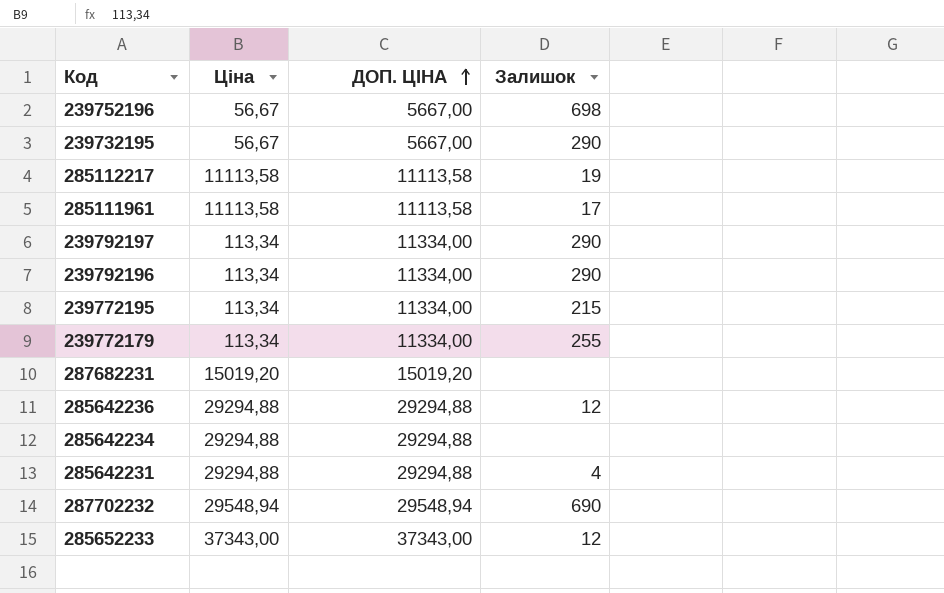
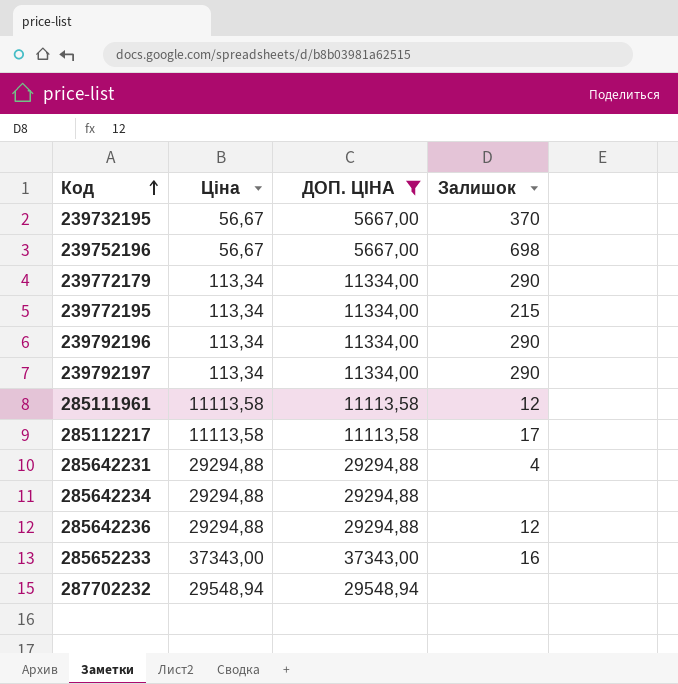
filter: none -> ДОП. ЦІНА != 15019,20
row order: ДОП. ЦІНА ascending -> Код ascending
239732195 | Залишок: 290 -> 370
239772179 | Залишок: 255 -> 290
285111961 | Залишок: 17 -> 12
285112217 | Залишок: 19 -> 17
285652233 | Залишок: 12 -> 16
287702232 | Залишок: 690 -> none

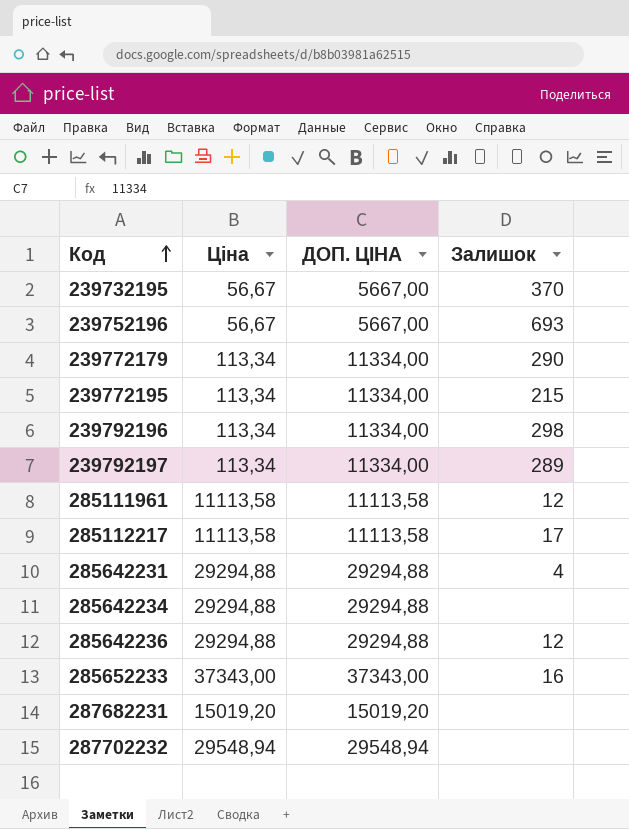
filter: ДОП. ЦІНА != 15019,20 -> none
239752196 | Залишок: 698 -> 693
239792196 | Залишок: 290 -> 298
239792197 | Залишок: 290 -> 289

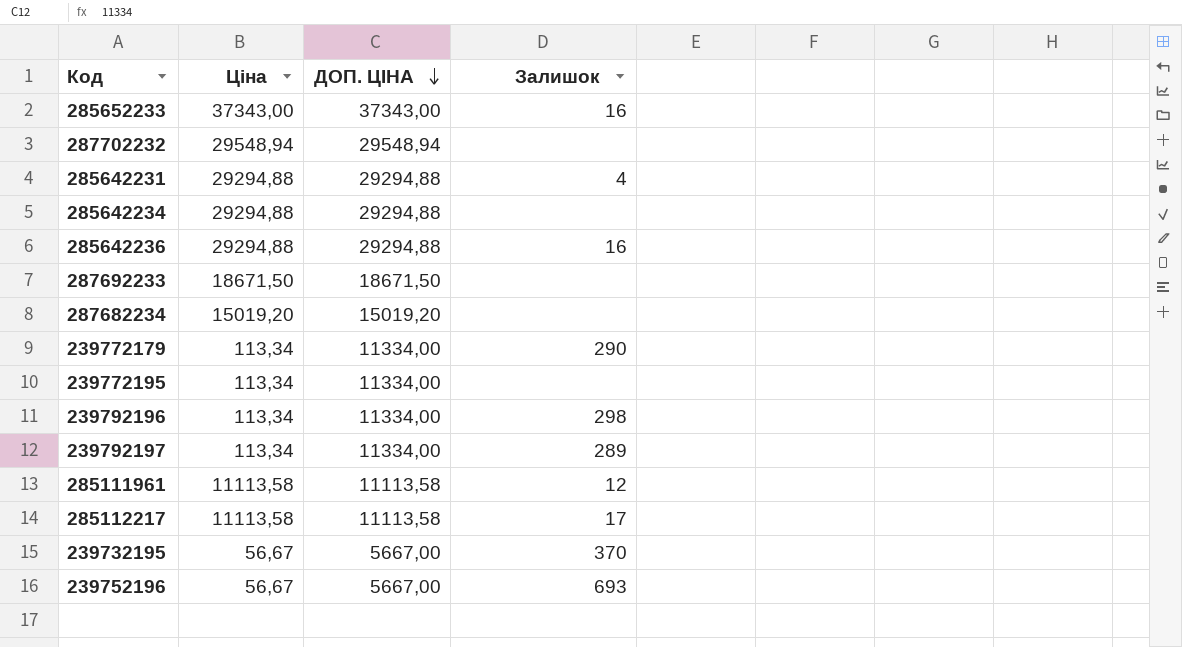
row order: Код ascending -> ДОП. ЦІНА descending
row 287682231: 15019,20 | 15019,20 | none -> none
285642236 | Залишок: 12 -> 16
row 287692233: none -> 18671,50 | 18671,50 | none
row 287682234: none -> 15019,20 | 15019,20 | none
239772195 | Залишок: 215 -> none

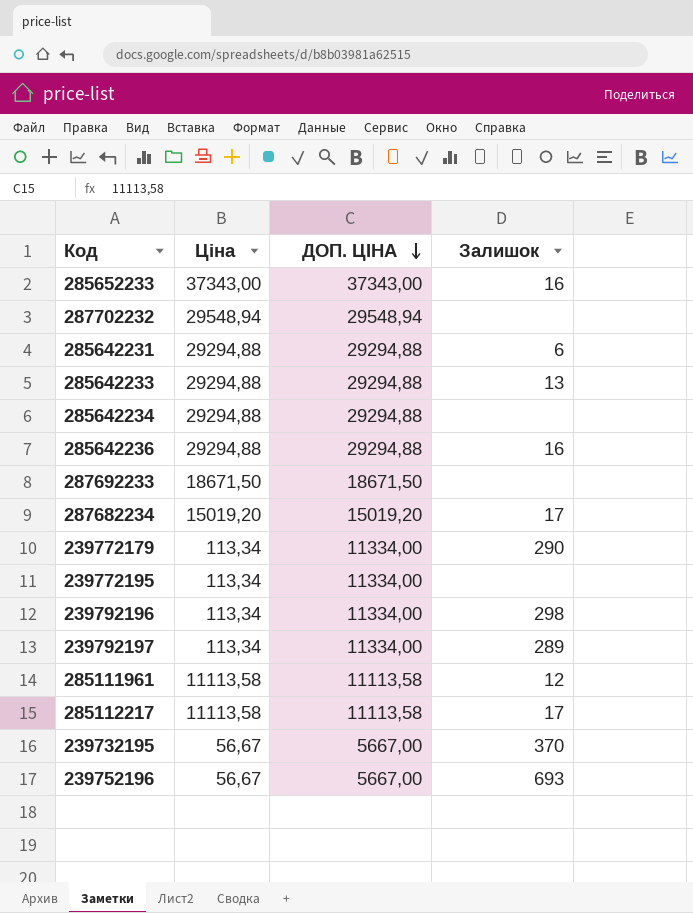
285642231 | Залишок: 4 -> 6
row 285642233: none -> 29294,88 | 29294,88 | 13
287682234 | Залишок: none -> 17

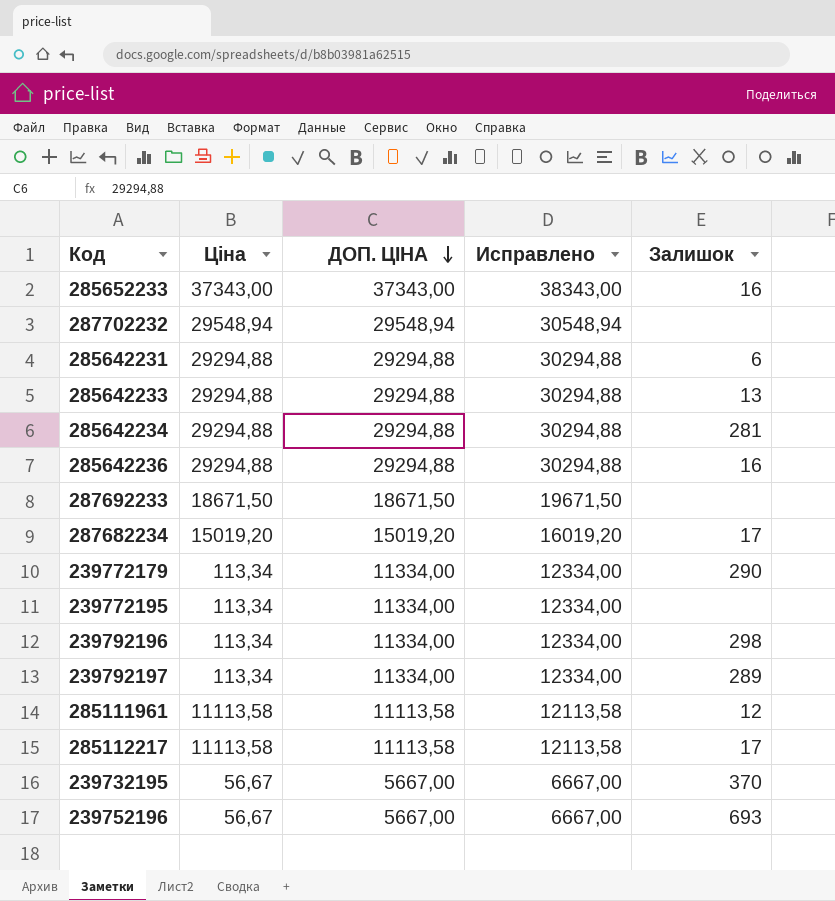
column Исправлено | formula: none -> [ДОП. ЦІНА] + 1000
285642234 | Залишок: none -> 281

